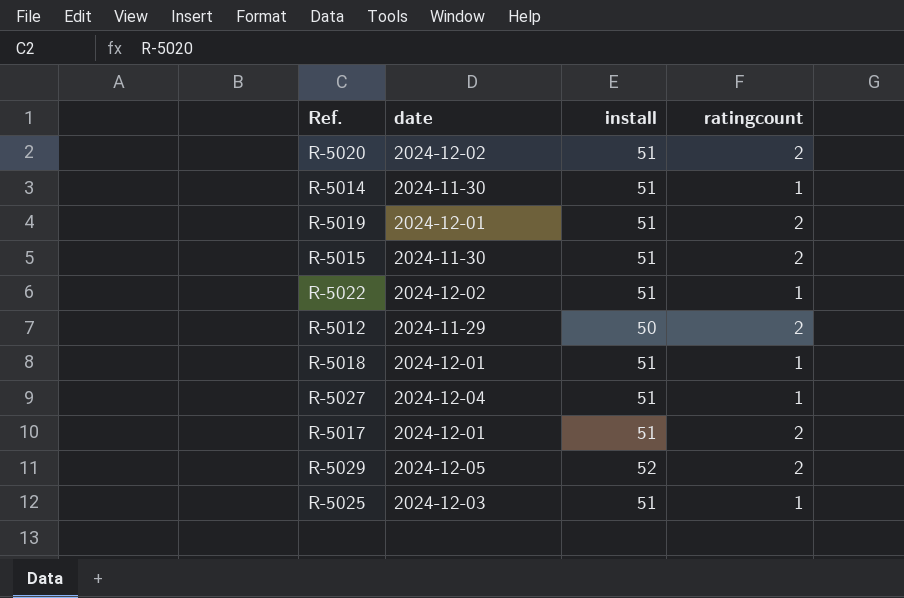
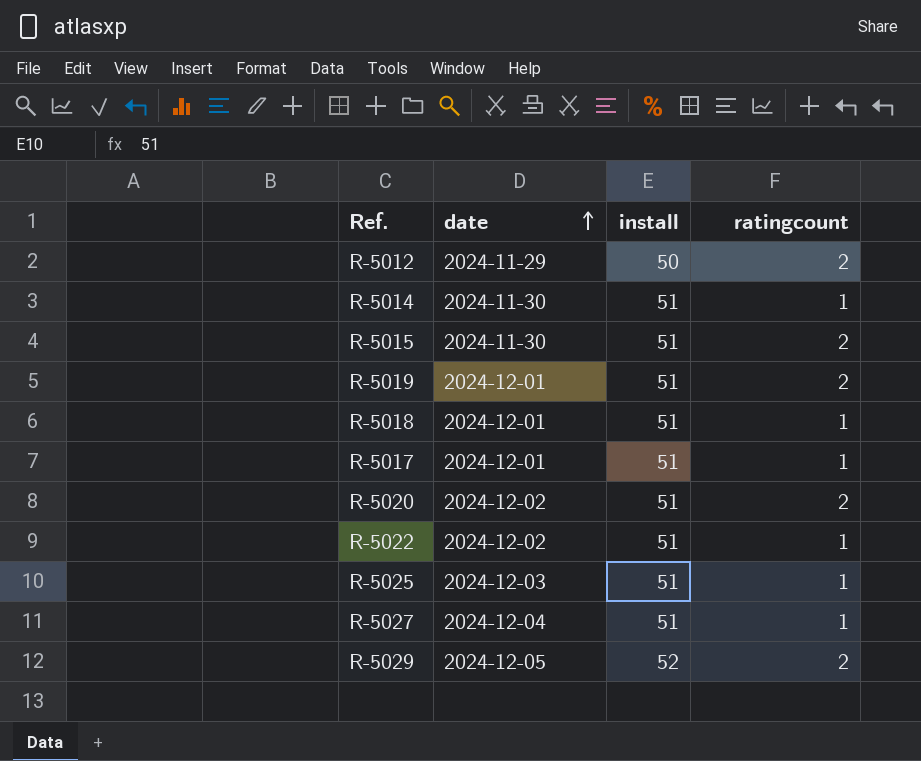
row order: none -> date ascending
R-5017 | ratingcount: 2 -> 1

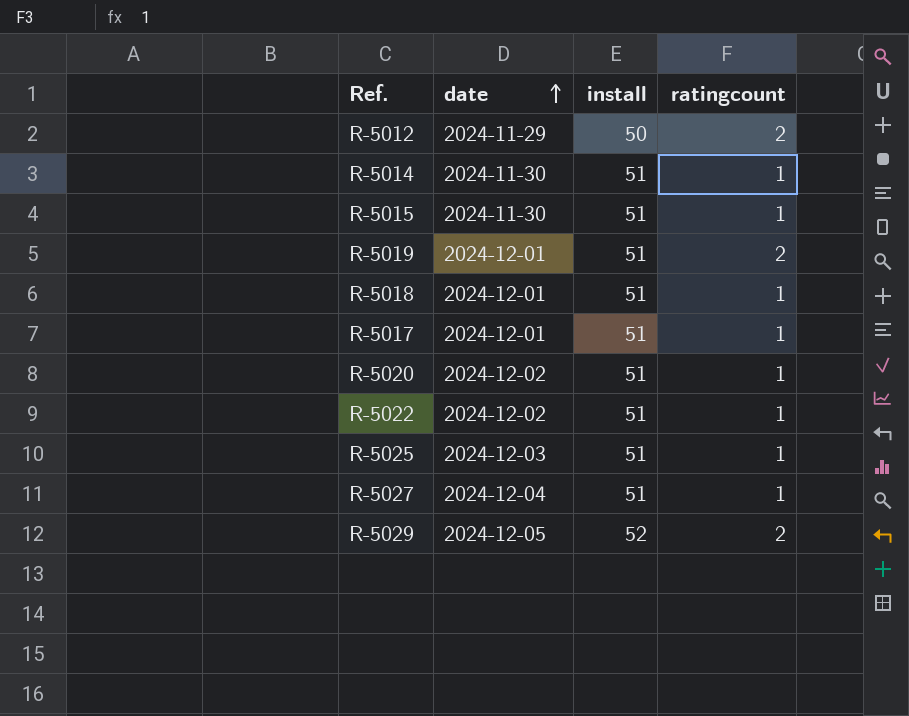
R-5015 | ratingcount: 2 -> 1
R-5020 | ratingcount: 2 -> 1

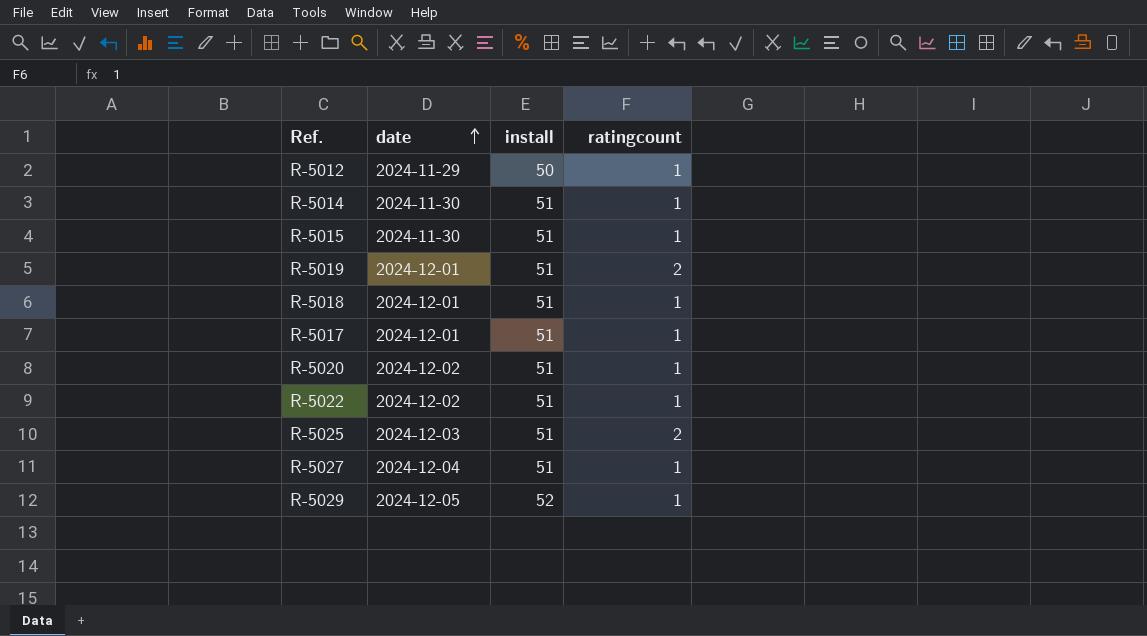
R-5012 | ratingcount: 2 -> 1
R-5025 | ratingcount: 1 -> 2
R-5029 | ratingcount: 2 -> 1

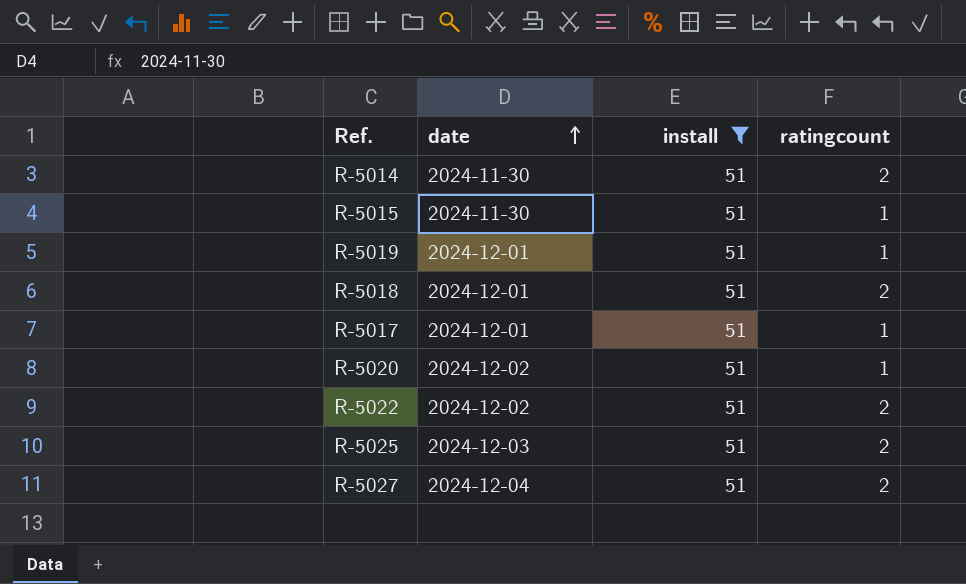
filter: none -> install = 51
R-5014 | ratingcount: 1 -> 2
R-5019 | ratingcount: 2 -> 1
R-5018 | ratingcount: 1 -> 2
R-5022 | ratingcount: 1 -> 2
R-5027 | ratingcount: 1 -> 2

